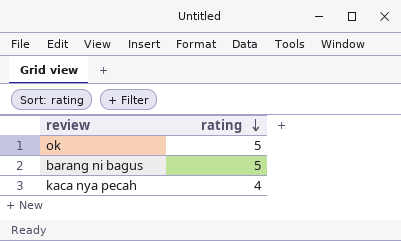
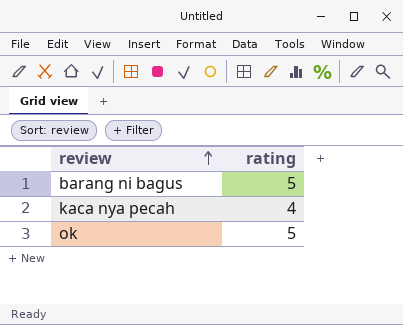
row order: rating descending -> review ascending

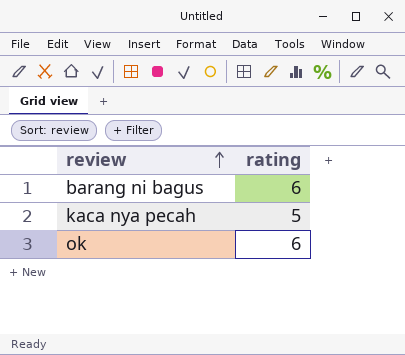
barang ni bagus | rating: 5 -> 6
kaca nya pecah | rating: 4 -> 5
ok | rating: 5 -> 6

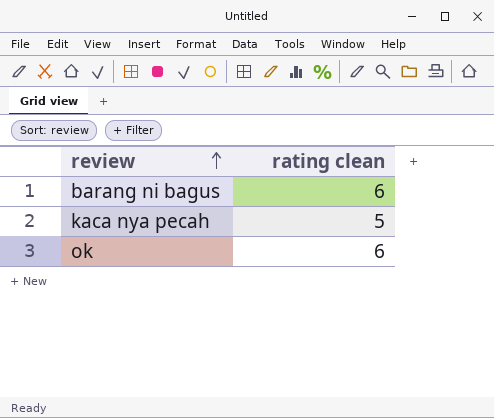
column name: rating -> rating clean

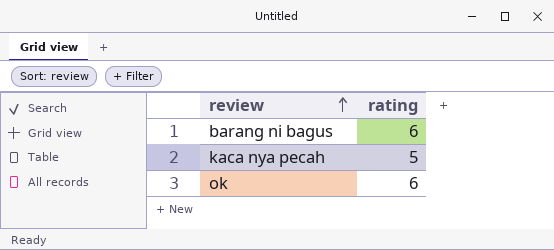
column name: rating clean -> rating

